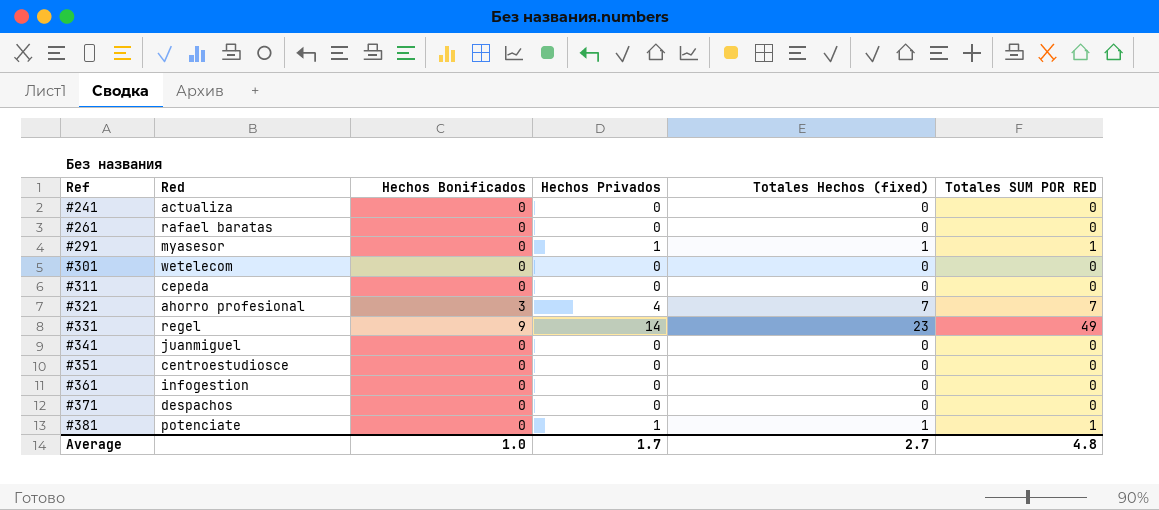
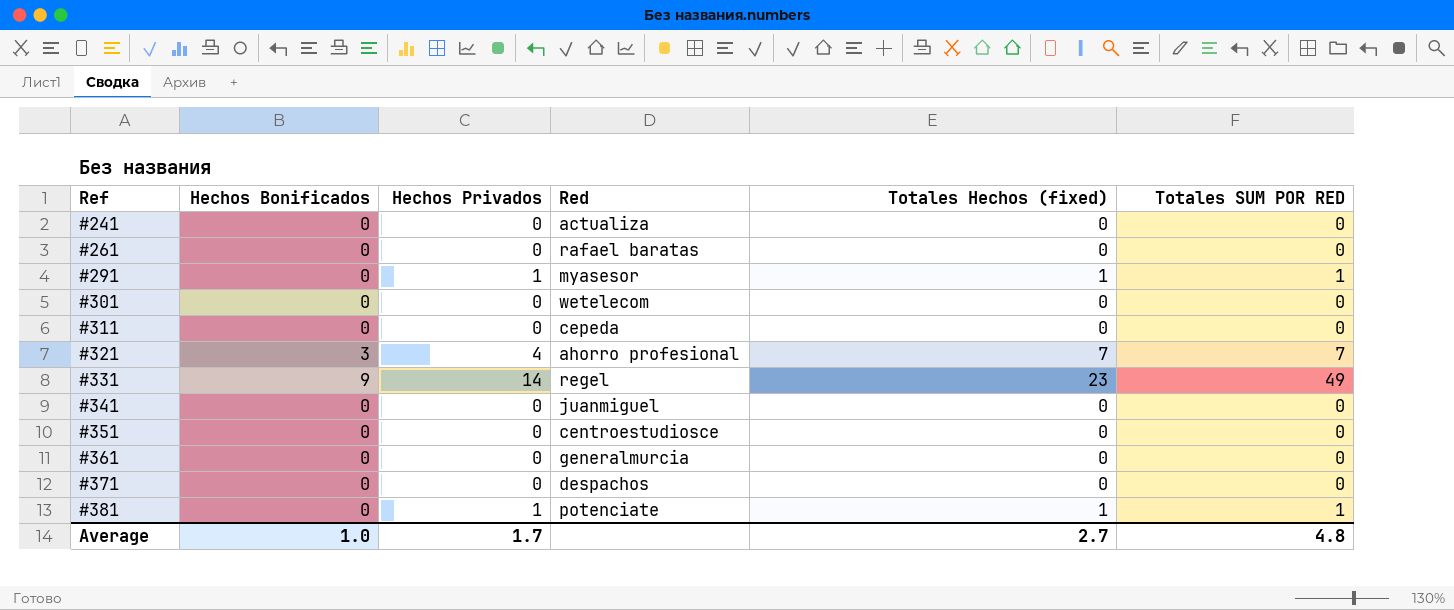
column Red | position: 2 -> 4
#361 | Red: infogestion -> generalmurcia

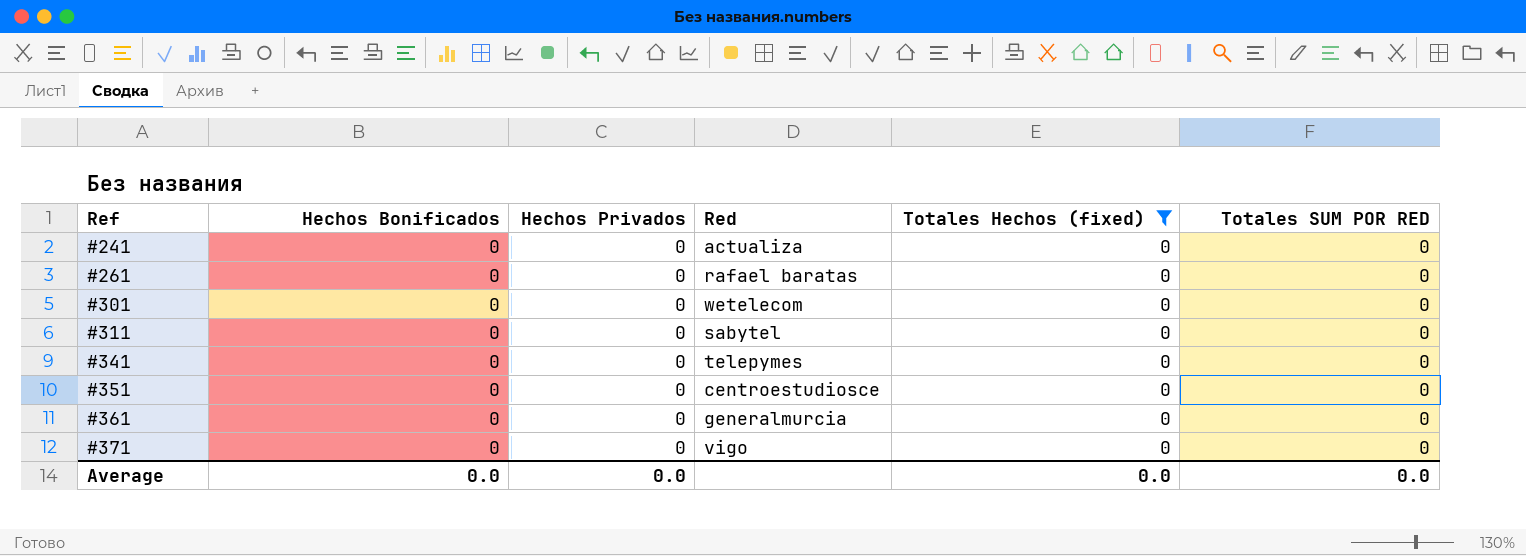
filter: none -> Totales Hechos (fixed) = 0
#311 | Red: cepeda -> sabytel
#341 | Red: juanmiguel -> telepymes
#371 | Red: despachos -> vigo
Average | Hechos Bonificados: 1.0 -> 0.0
Average | Hechos Privados: 1.7 -> 0.0
Average | Totales Hechos (fixed): 2.7 -> 0.0
Average | Totales SUM POR RED: 4.8 -> 0.0

